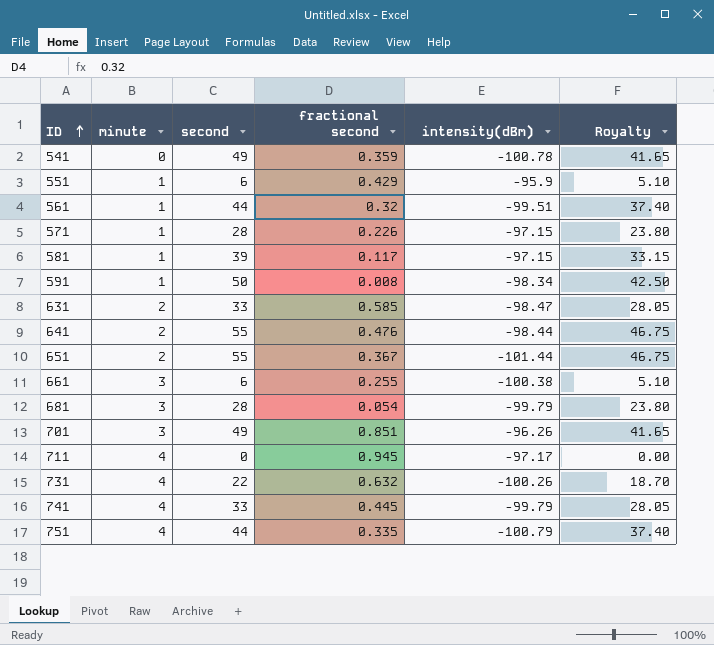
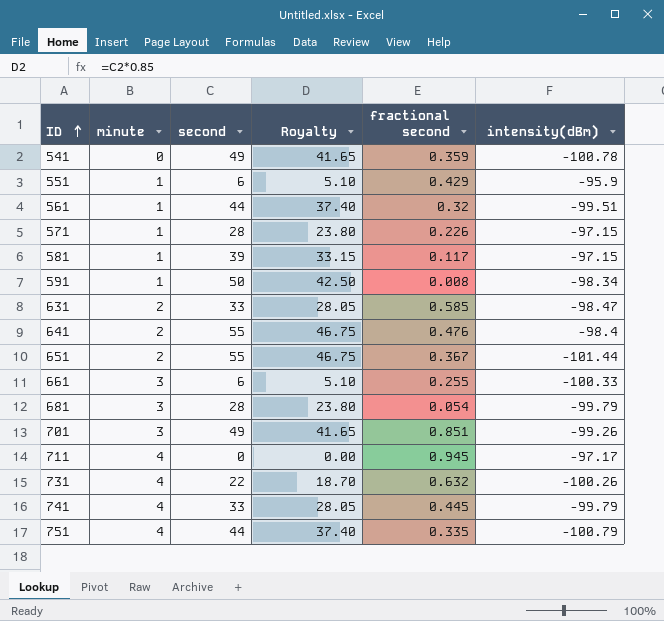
column Royalty | position: 6 -> 4
641 | intensity(dBm): -98.44 -> -98.4
661 | intensity(dBm): -100.38 -> -100.33
701 | intensity(dBm): -96.26 -> -99.26

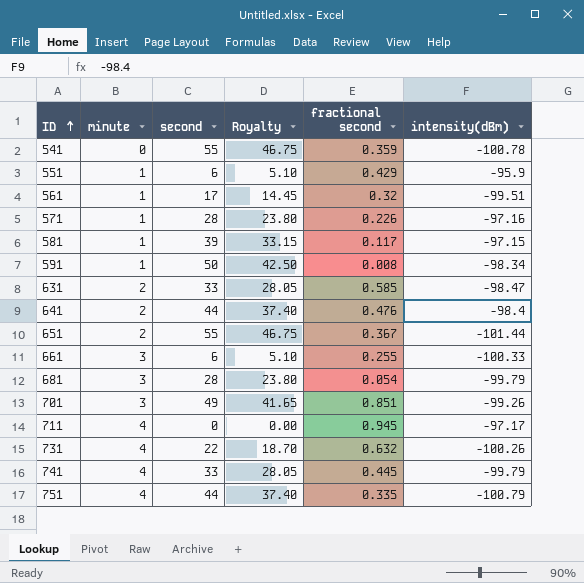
541 | second: 49 -> 55
541 | Royalty: 41.65 -> 46.75
561 | second: 44 -> 17
561 | Royalty: 37.40 -> 14.45
571 | intensity(dBm): -97.15 -> -97.16
641 | second: 55 -> 44
641 | Royalty: 46.75 -> 37.40

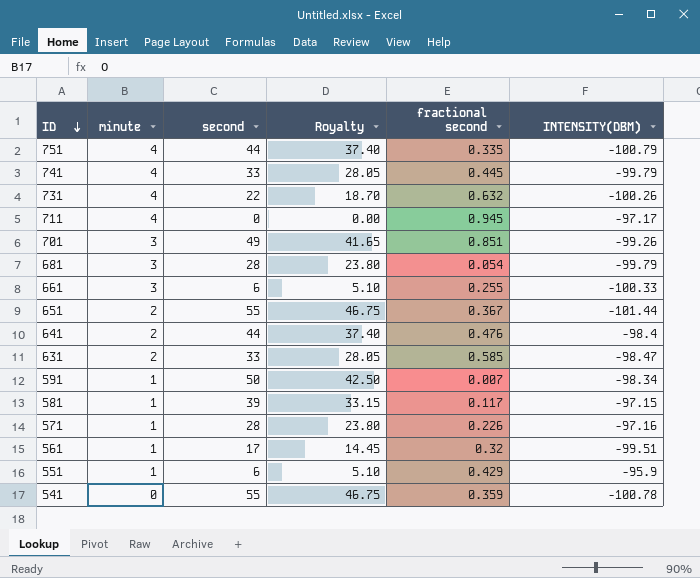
row order: ID ascending -> ID descending
column name: intensity(dBm) -> INTENSITY(DBM)
591 | fractional second: 0.008 -> 0.007

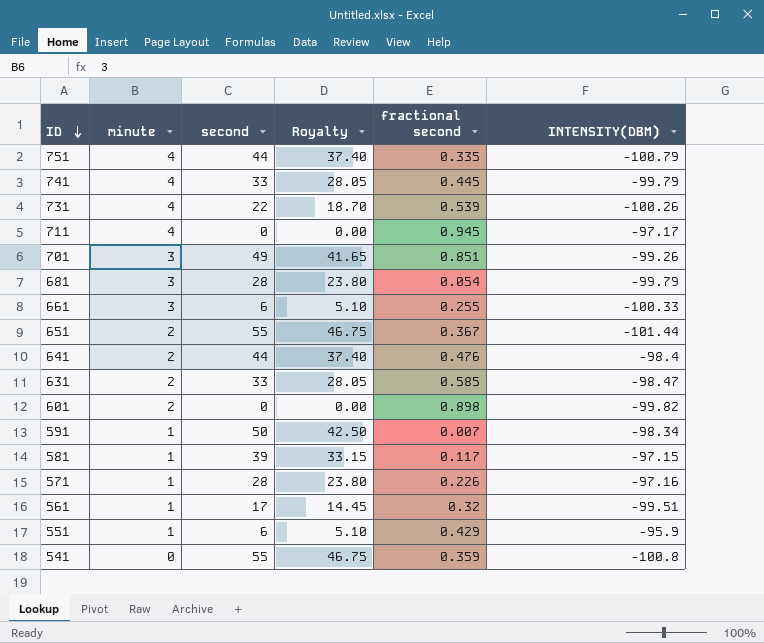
731 | fractional second: 0.632 -> 0.539
row 601: none -> 2 | 0 | 0.00 | 0.898 | -99.82
541 | INTENSITY(DBM): -100.78 -> -100.8

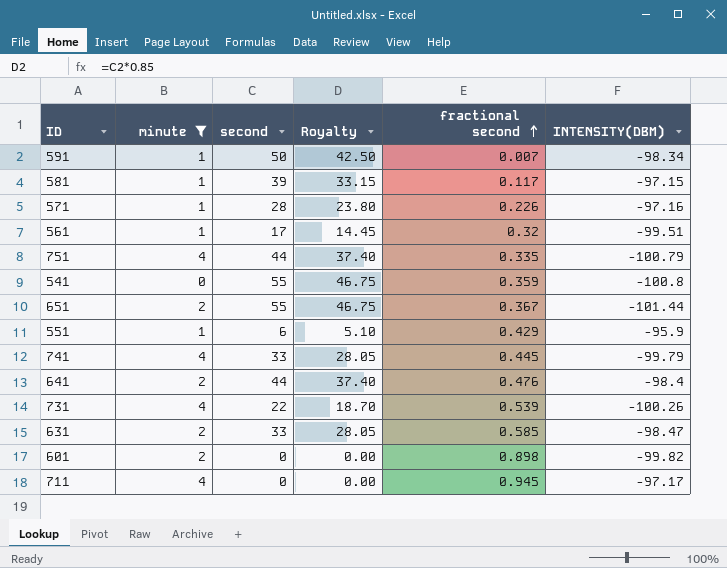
filter: none -> minute != 3
row order: ID descending -> fractional second ascending

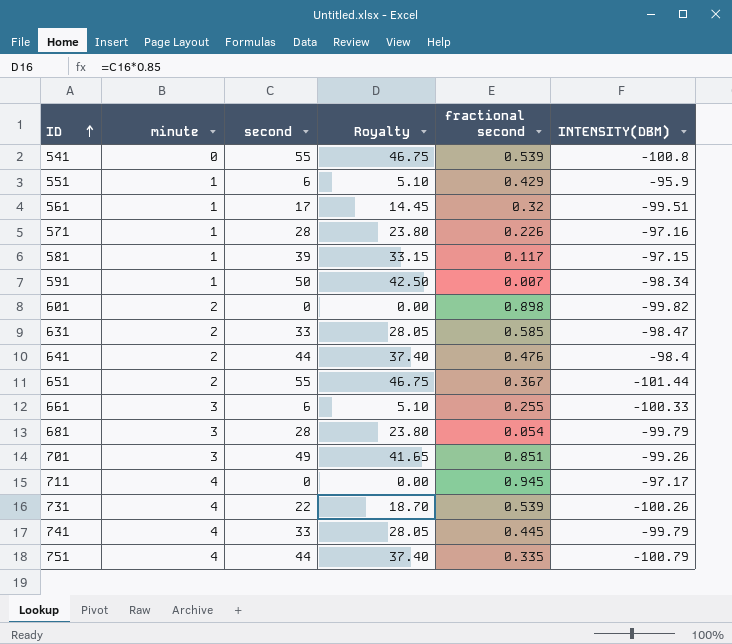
filter: minute != 3 -> none
row order: fractional second ascending -> ID ascending
541 | fractional second: 0.359 -> 0.539

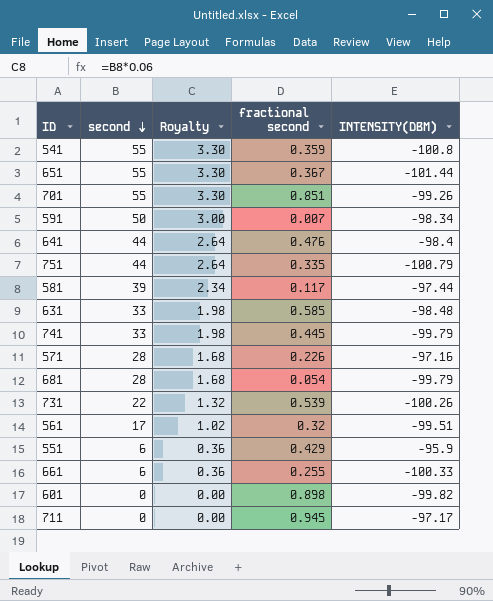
row order: ID ascending -> second descending
column minute | position: 2 -> none
column Royalty | formula: [second] * 0.85 -> [second] * 0.06
541 | fractional second: 0.539 -> 0.359
701 | second: 49 -> 55
581 | INTENSITY(DBM): -97.15 -> -97.44
631 | INTENSITY(DBM): -98.47 -> -98.48

